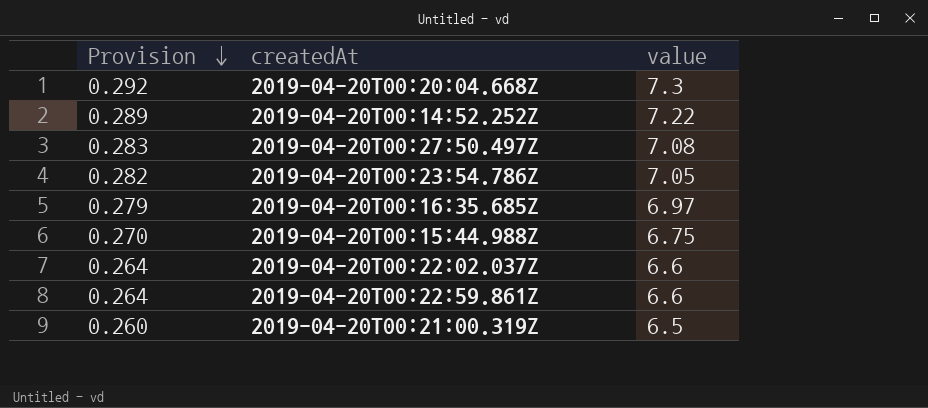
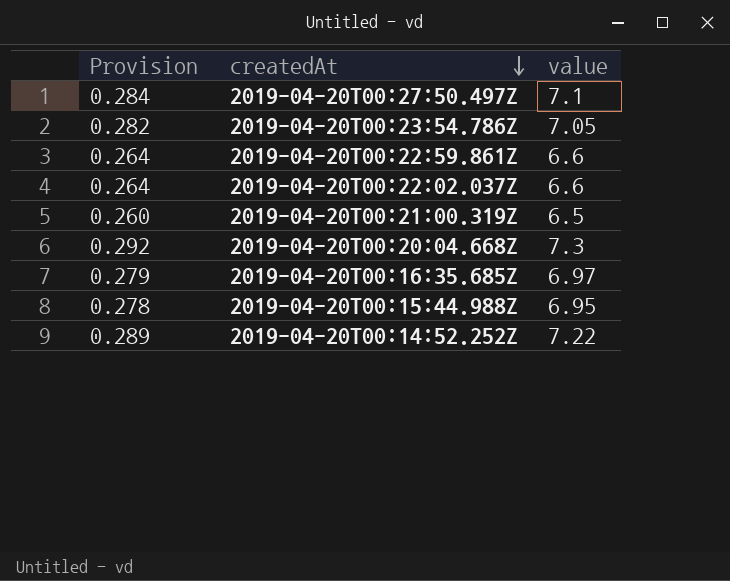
row order: Provision descending -> createdAt descending
2019-04-20T00:27:50.497Z | Provision: 0.283 -> 0.284
2019-04-20T00:27:50.497Z | value: 7.08 -> 7.1
2019-04-20T00:15:44.988Z | Provision: 0.270 -> 0.278
2019-04-20T00:15:44.988Z | value: 6.75 -> 6.95

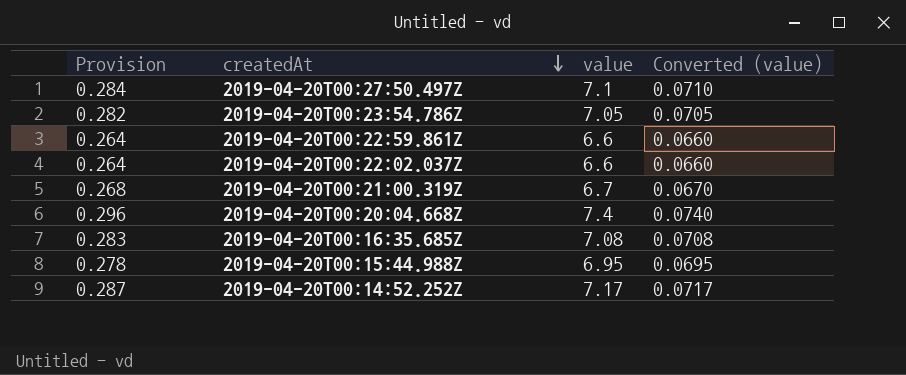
column Converted (value) | formula: none -> [value] * 0.01
2019-04-20T00:21:00.319Z | Provision: 0.260 -> 0.268
2019-04-20T00:21:00.319Z | value: 6.5 -> 6.7
2019-04-20T00:20:04.668Z | Provision: 0.292 -> 0.296
2019-04-20T00:20:04.668Z | value: 7.3 -> 7.4
2019-04-20T00:16:35.685Z | Provision: 0.279 -> 0.283
2019-04-20T00:16:35.685Z | value: 6.97 -> 7.08
2019-04-20T00:14:52.252Z | Provision: 0.289 -> 0.287
2019-04-20T00:14:52.252Z | value: 7.22 -> 7.17

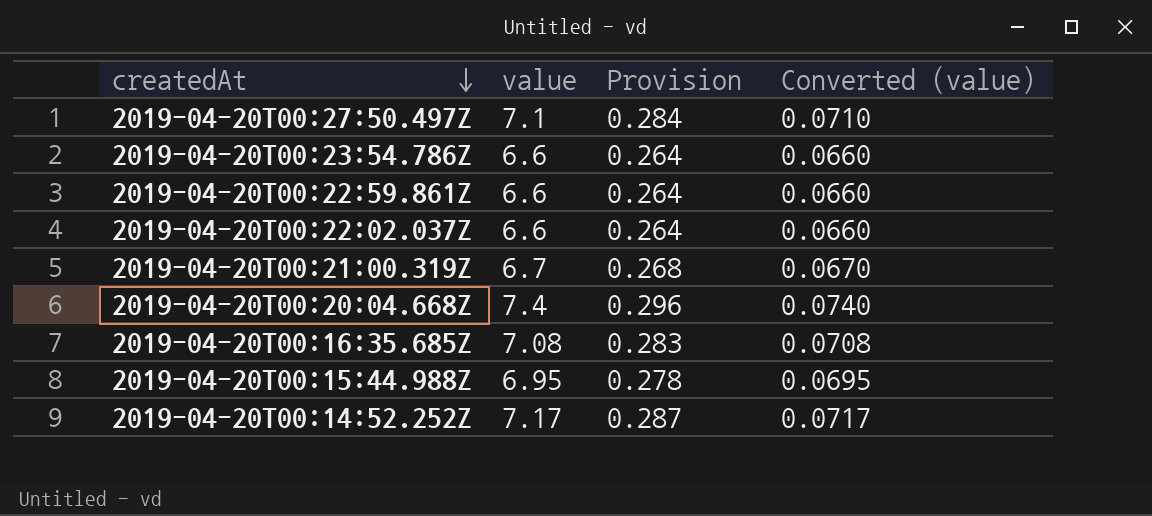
column Provision | position: 1 -> 3
2019-04-20T00:23:54.786Z | value: 7.05 -> 6.6
2019-04-20T00:23:54.786Z | Provision: 0.282 -> 0.264
2019-04-20T00:23:54.786Z | Converted (value): 0.0705 -> 0.0660

